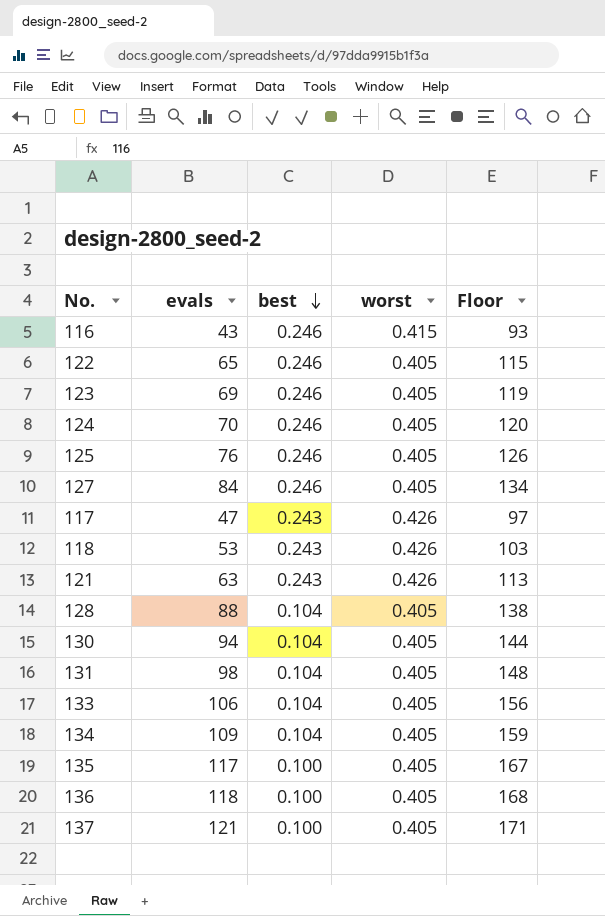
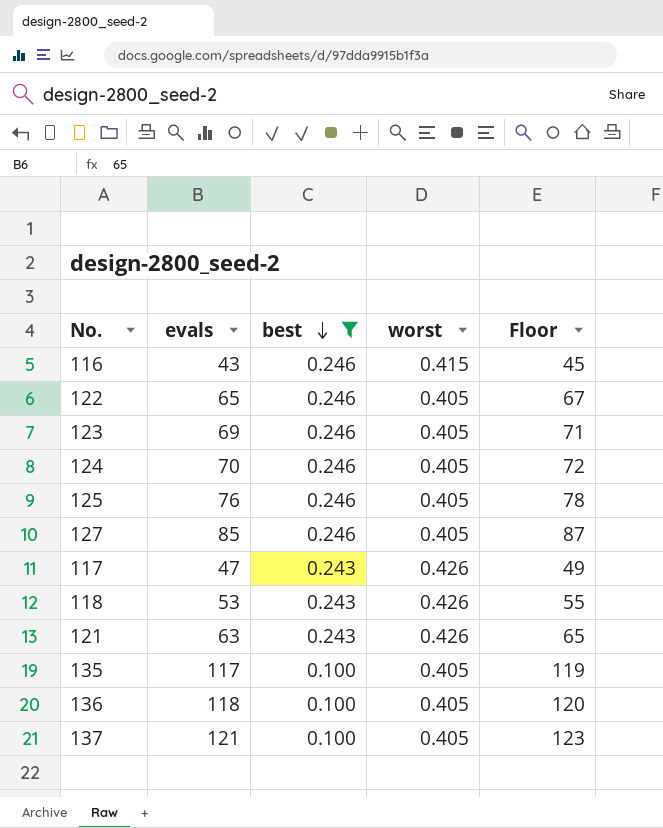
filter: none -> best != 0.104
column Floor | formula: [evals] + 50 -> [evals] + 2
127 | evals: 84 -> 85

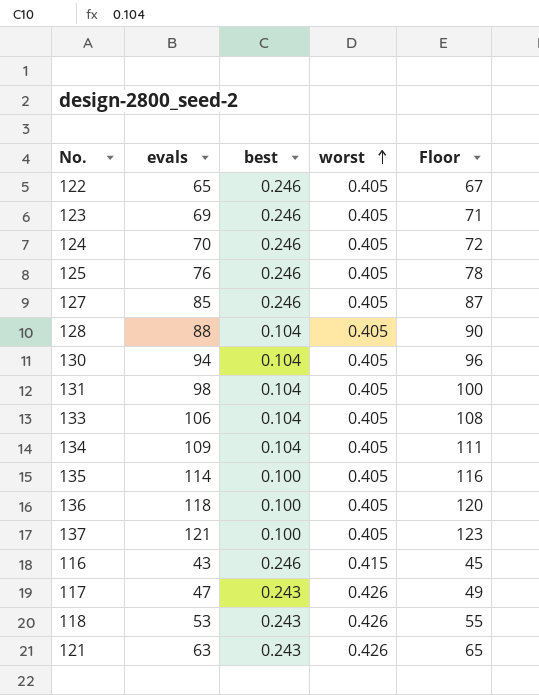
filter: best != 0.104 -> none
row order: best descending -> worst ascending
135 | evals: 117 -> 114
135 | Floor: 119 -> 116

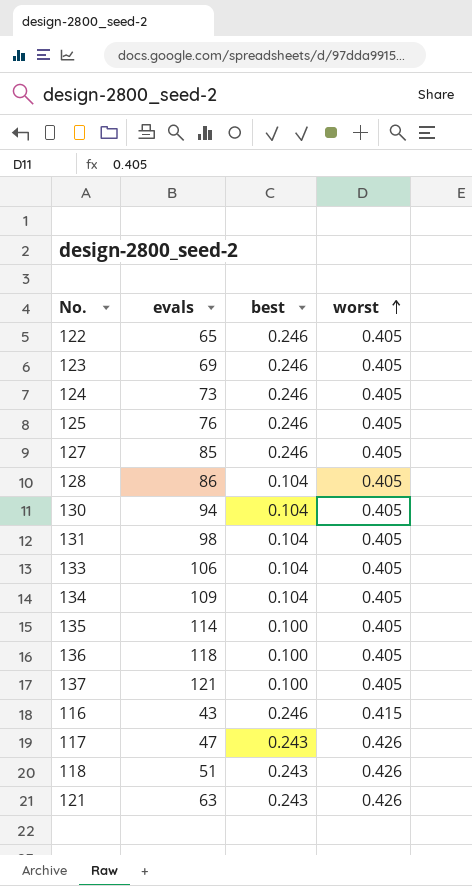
column Floor | formula: [evals] + 2 -> none
124 | evals: 70 -> 73
128 | evals: 88 -> 86
118 | evals: 53 -> 51

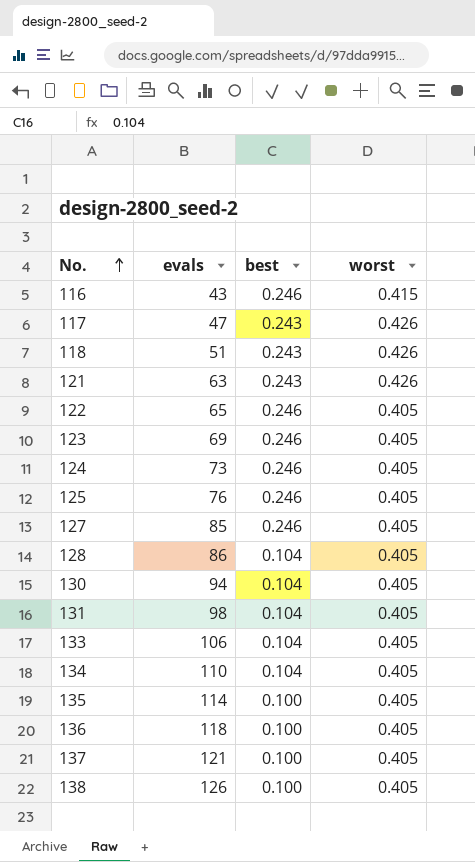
row order: worst ascending -> No. ascending
134 | evals: 109 -> 110
row 138: none -> 126 | 0.100 | 0.405

